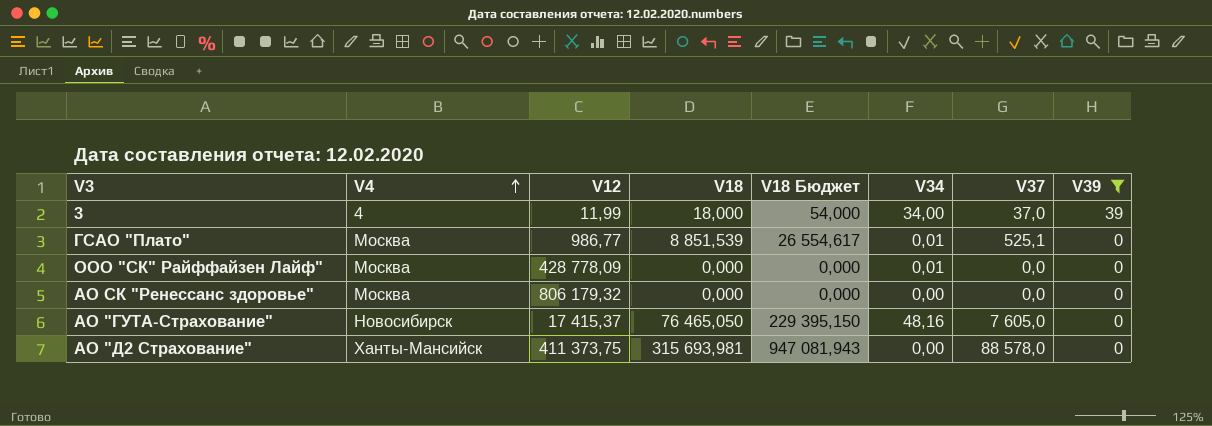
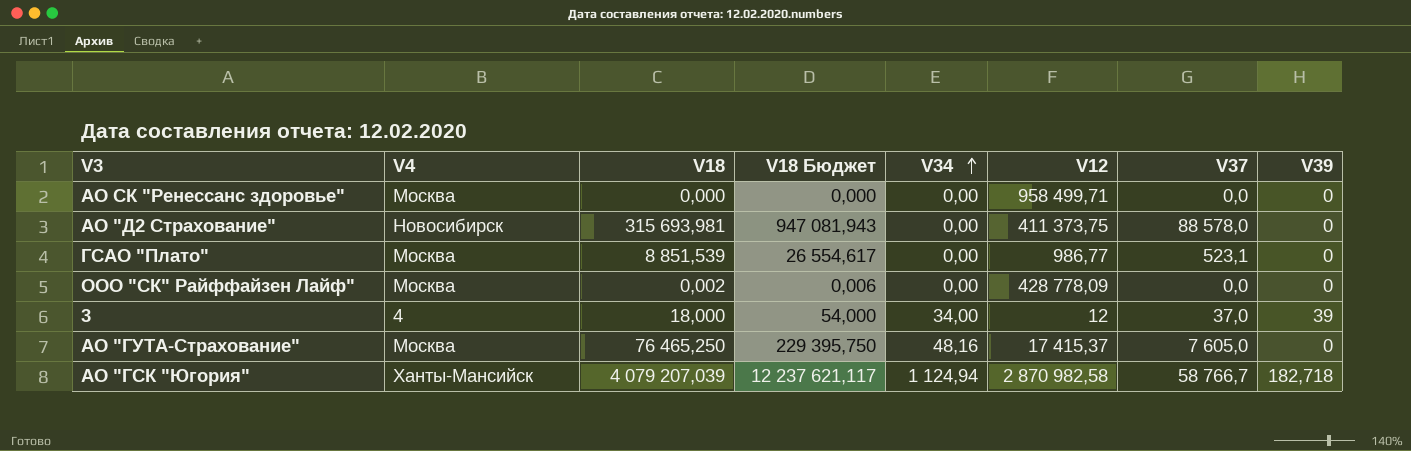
filter: V39 != 182,718 -> none
row order: V4 ascending -> V34 ascending
column V12 | position: 3 -> 6
АО СК "Ренессанс здоровье" | V12: 806 179,32 -> 958 499,71
АО "Д2 Страхование" | V4: Ханты-Мансийск -> Новосибирск
ГСАО "Плато" | V34: 0,01 -> 0,00
ГСАО "Плато" | V37: 525,1 -> 523,1
ООО "СК" Райффайзен Лайф" | V18: 0,000 -> 0,002
ООО "СК" Райффайзен Лайф" | V18 Бюджет: 0,000 -> 0,006
ООО "СК" Райффайзен Лайф" | V34: 0,01 -> 0,00
3 | V12: 11,99 -> 12
АО "ГУТА-Страхование" | V4: Новосибирск -> Москва
АО "ГУТА-Страхование" | V18: 76 465,050 -> 76 465,250
АО "ГУТА-Страхование" | V18 Бюджет: 229 395,150 -> 229 395,750

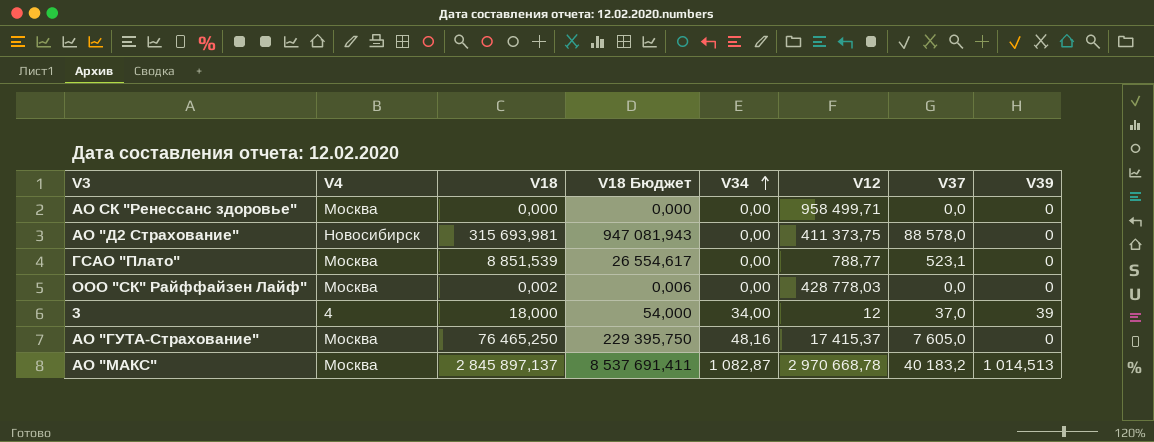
row АО "ГСК "Югория": Ханты-Мансийск | 4 079 207,039 | 12 237 621,117 | 1 124,94 | 2 870 982,58 | 58 766,7 | 182,718 -> none
ГСАО "Плато" | V12: 986,77 -> 788,77
ООО "СК" Райффайзен Лайф" | V12: 428 778,09 -> 428 778,03
row АО "МАКС": none -> Москва | 2 845 897,137 | 8 537 691,411 | 1 082,87 | 2 970 668,78 | 40 183,2 | 1 014,513

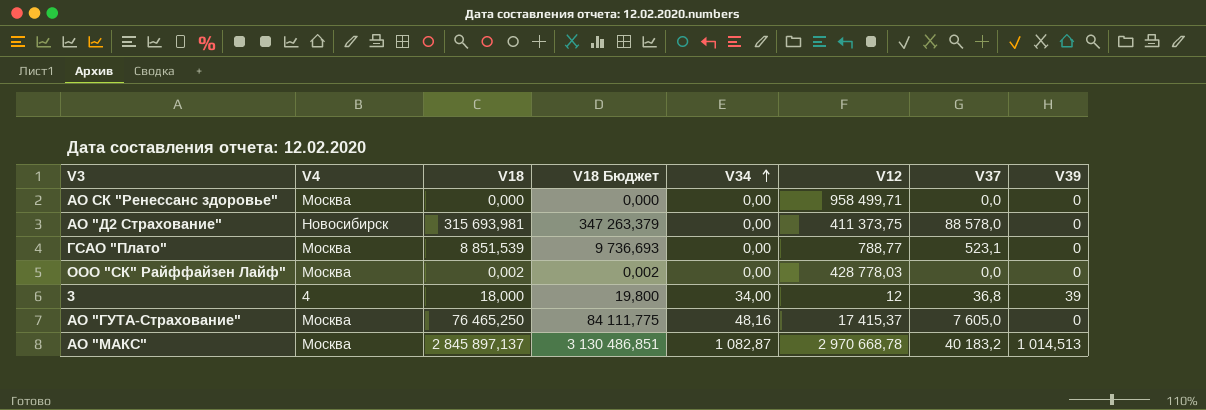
column V18 Бюджет | formula: [V18] * 3 -> [V18] * 1,1
3 | V37: 37,0 -> 36,8

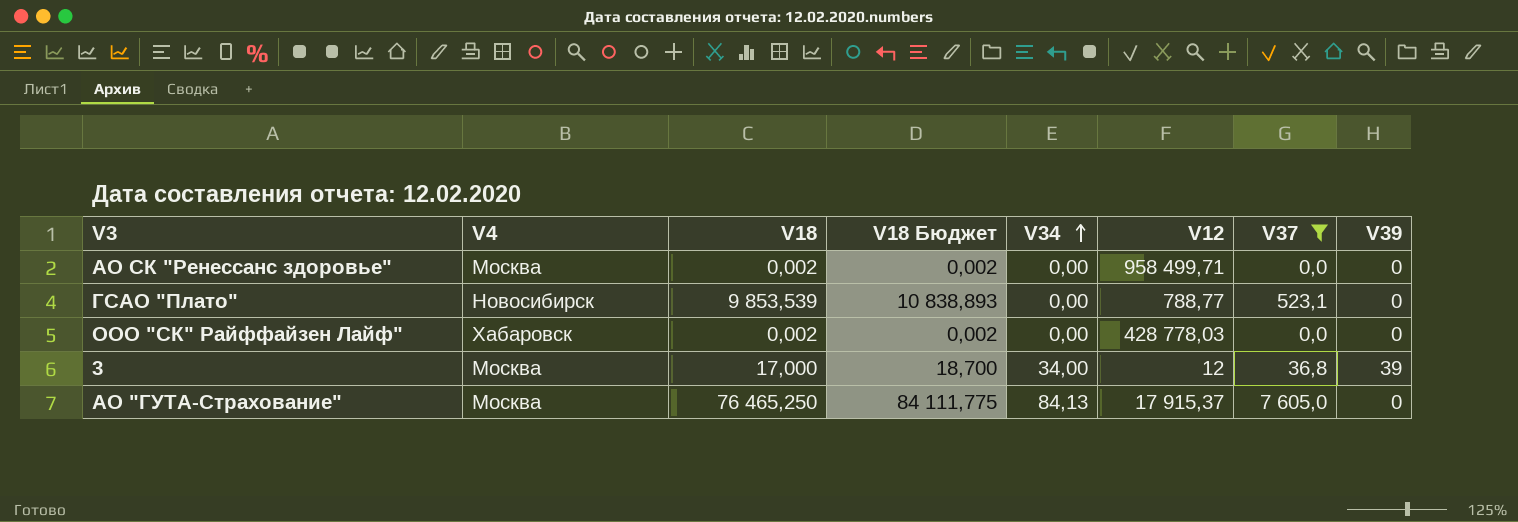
filter: none -> V37 <= 7 605,0
АО СК "Ренессанс здоровье" | V18: 0,000 -> 0,002
АО СК "Ренессанс здоровье" | V18 Бюджет: 0,000 -> 0,002
ГСАО "Плато" | V4: Москва -> Новосибирск
ГСАО "Плато" | V18: 8 851,539 -> 9 853,539
ГСАО "Плато" | V18 Бюджет: 9 736,693 -> 10 838,893
ООО "СК" Райффайзен Лайф" | V4: Москва -> Хабаровск
3 | V4: 4 -> Москва
3 | V18: 18,000 -> 17,000
3 | V18 Бюджет: 19,800 -> 18,700
АО "ГУТА-Страхование" | V34: 48,16 -> 84,13
АО "ГУТА-Страхование" | V12: 17 415,37 -> 17 915,37

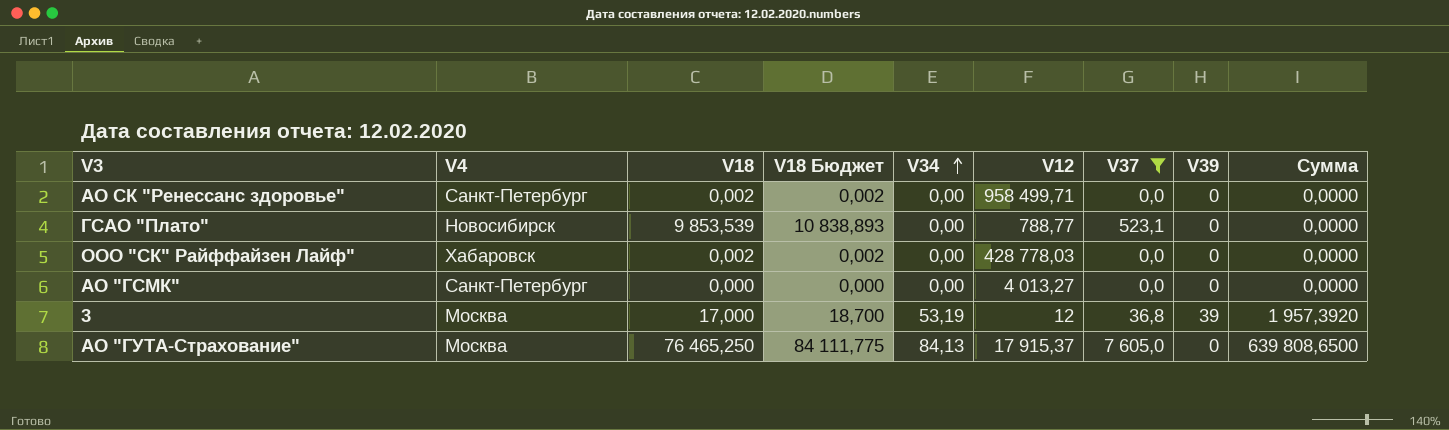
column Сумма | formula: none -> [V34] * [V37]
АО СК "Ренессанс здоровье" | V4: Москва -> Санкт-Петербург
row АО "ГСМК": none -> Санкт-Петербург | 0,000 | 0,000 | 0,00 | 4 013,27 | 0,0 | 0 | 0,0000
3 | V34: 34,00 -> 53,19

